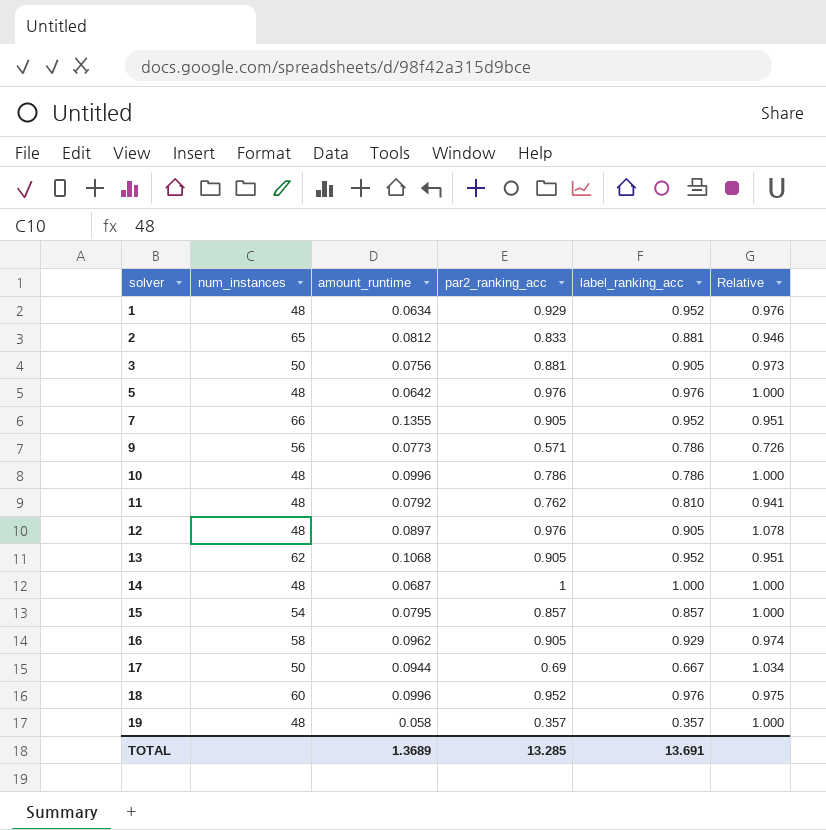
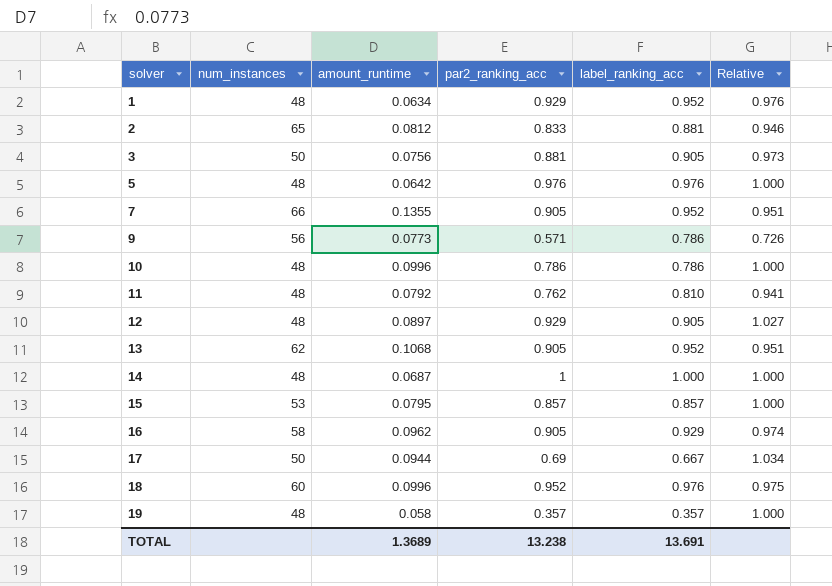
12 | par2_ranking_acc: 0.976 -> 0.929
12 | Relative: 1.078 -> 1.027
15 | num_instances: 54 -> 53
TOTAL | par2_ranking_acc: 13.285 -> 13.238

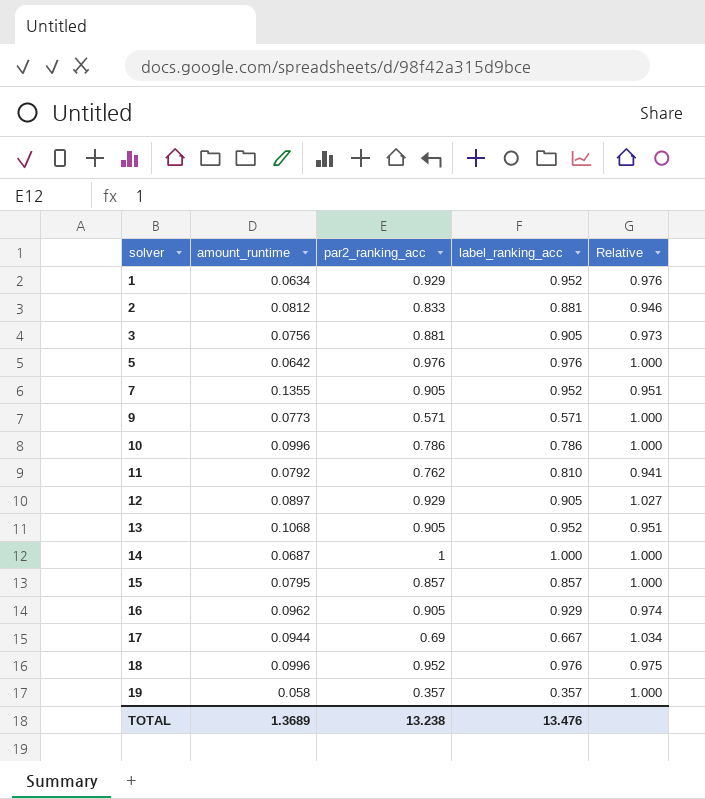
column num_instances | position: 2 -> none
9 | label_ranking_acc: 0.786 -> 0.571
9 | Relative: 0.726 -> 1.000
TOTAL | label_ranking_acc: 13.691 -> 13.476

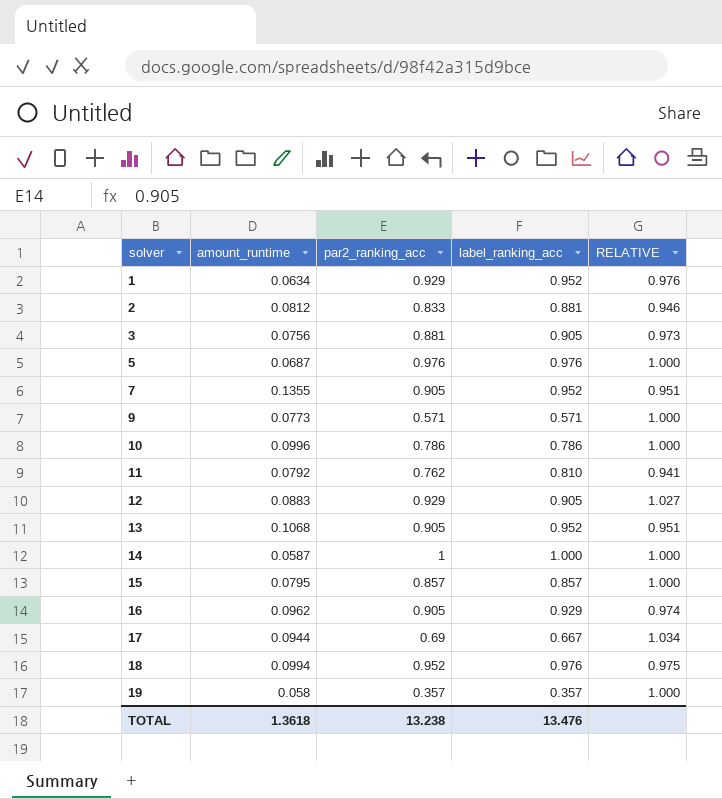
column name: Relative -> RELATIVE
5 | amount_runtime: 0.0642 -> 0.0687
12 | amount_runtime: 0.0897 -> 0.0883
14 | amount_runtime: 0.0687 -> 0.0587
18 | amount_runtime: 0.0996 -> 0.0994
TOTAL | amount_runtime: 1.3689 -> 1.3618

